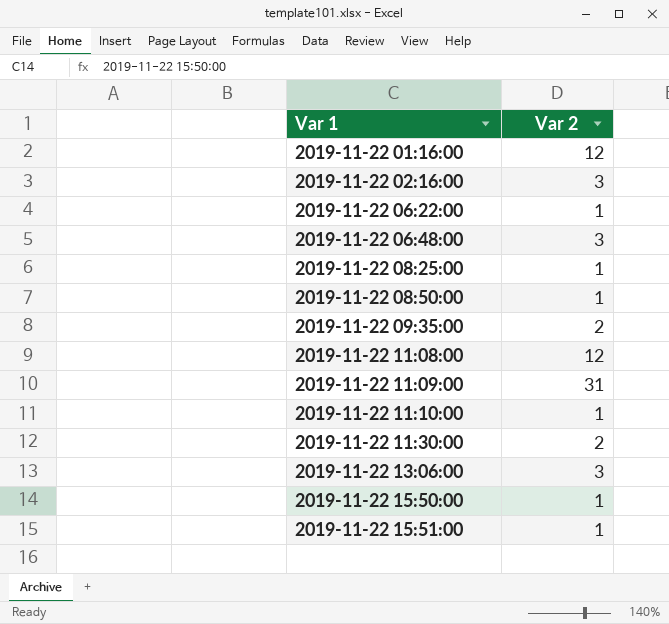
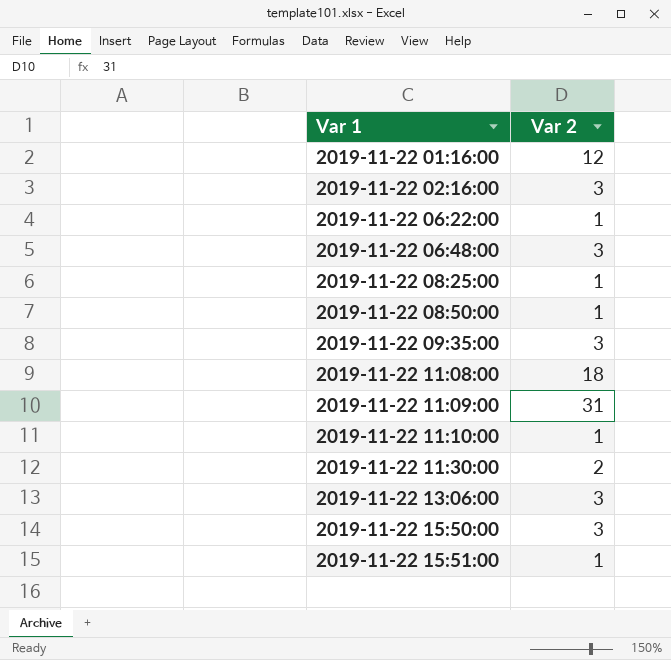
2019-11-22 09:35:00 | Var 2: 2 -> 3
2019-11-22 11:08:00 | Var 2: 12 -> 18
2019-11-22 15:50:00 | Var 2: 1 -> 3

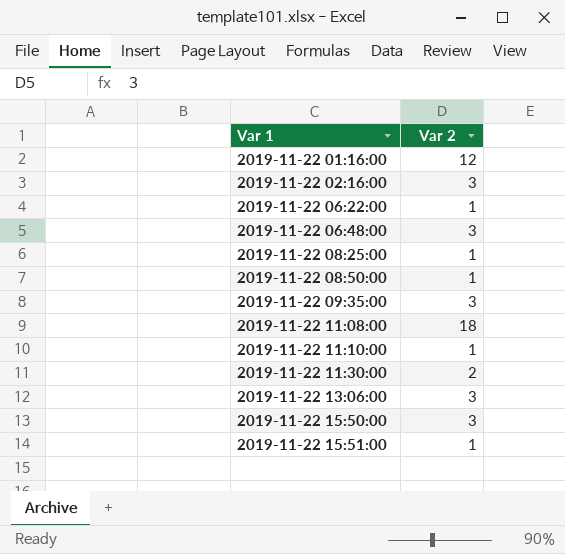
row 2019-11-22 11:09:00: 31 -> none

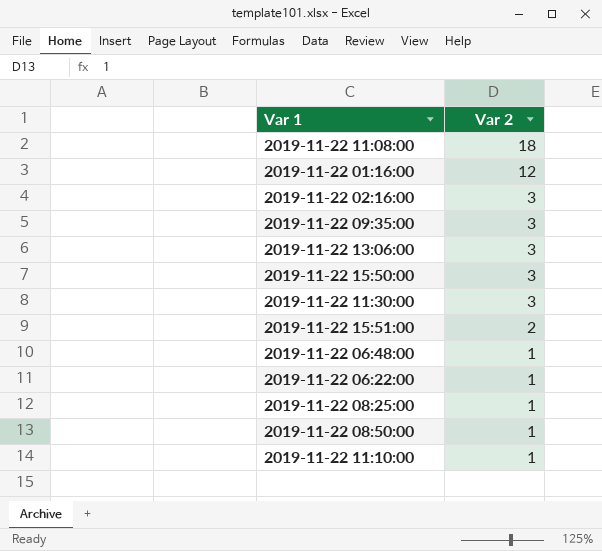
row order: Var 1 ascending -> Var 2 descending
2019-11-22 11:30:00 | Var 2: 2 -> 3
2019-11-22 15:51:00 | Var 2: 1 -> 2
2019-11-22 06:48:00 | Var 2: 3 -> 1

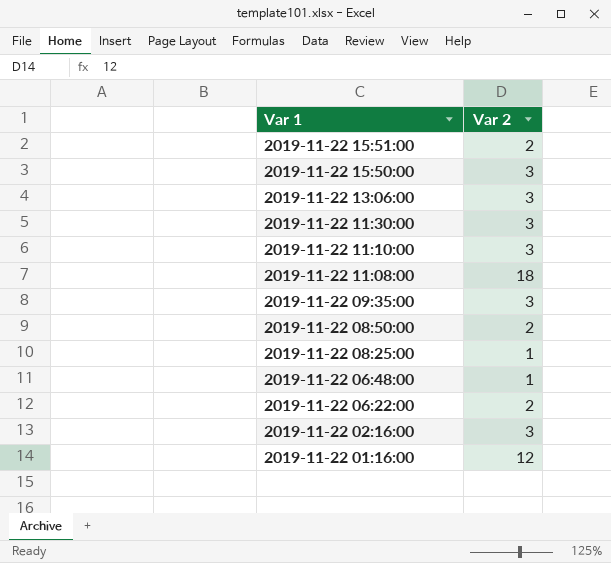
row order: Var 2 descending -> Var 1 descending
2019-11-22 11:10:00 | Var 2: 1 -> 3
2019-11-22 08:50:00 | Var 2: 1 -> 2
2019-11-22 06:22:00 | Var 2: 1 -> 2

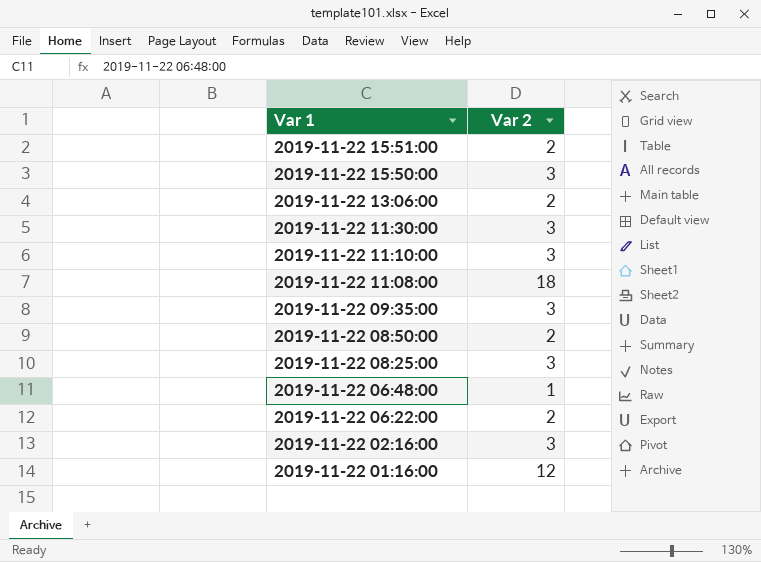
2019-11-22 13:06:00 | Var 2: 3 -> 2
2019-11-22 08:25:00 | Var 2: 1 -> 3

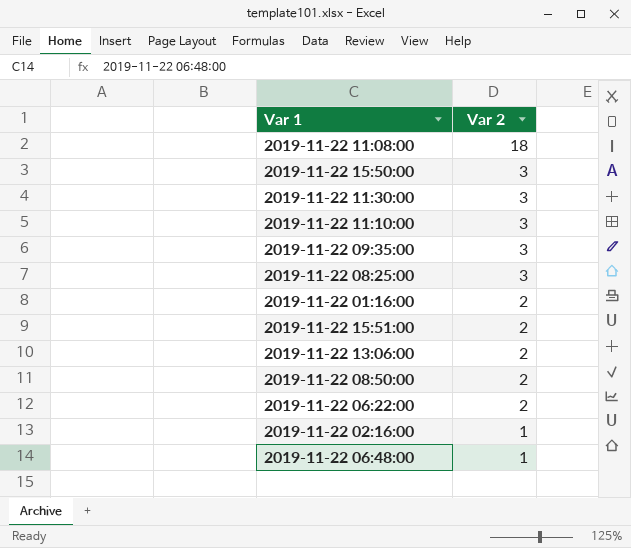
row order: Var 1 descending -> Var 2 descending
2019-11-22 01:16:00 | Var 2: 12 -> 2
2019-11-22 02:16:00 | Var 2: 3 -> 1

